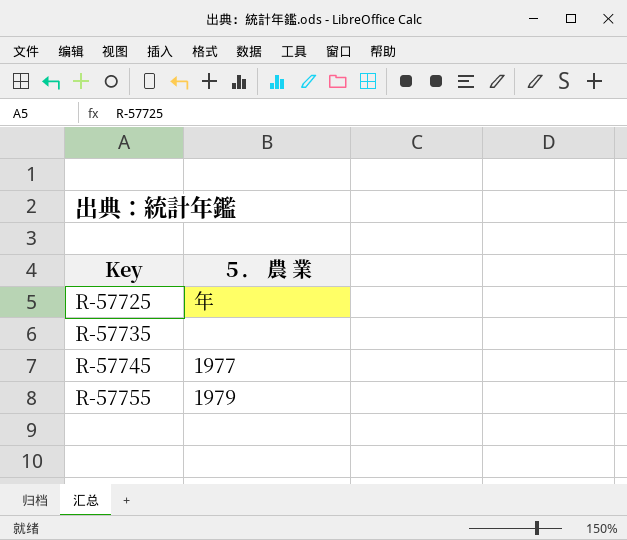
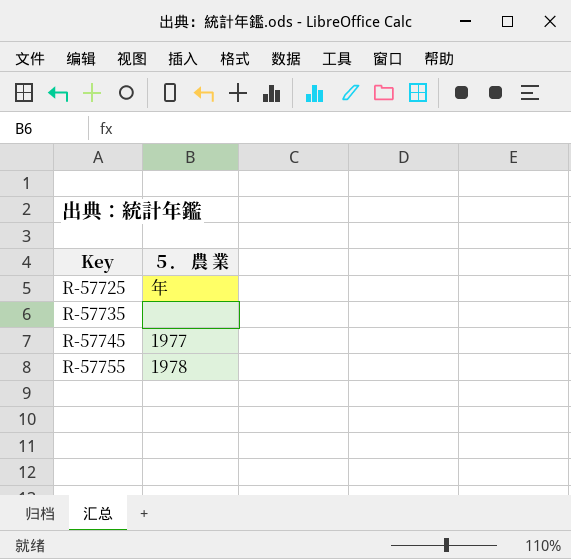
R-57755 | ５． 農 業: 1979 -> 1978

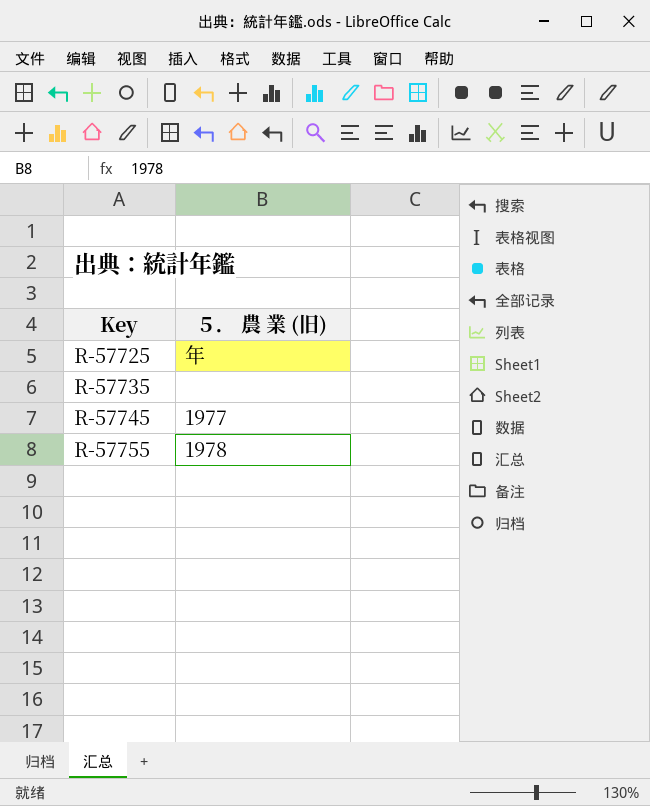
column name: ５． 農 業 -> ５． 農 業 (旧)

